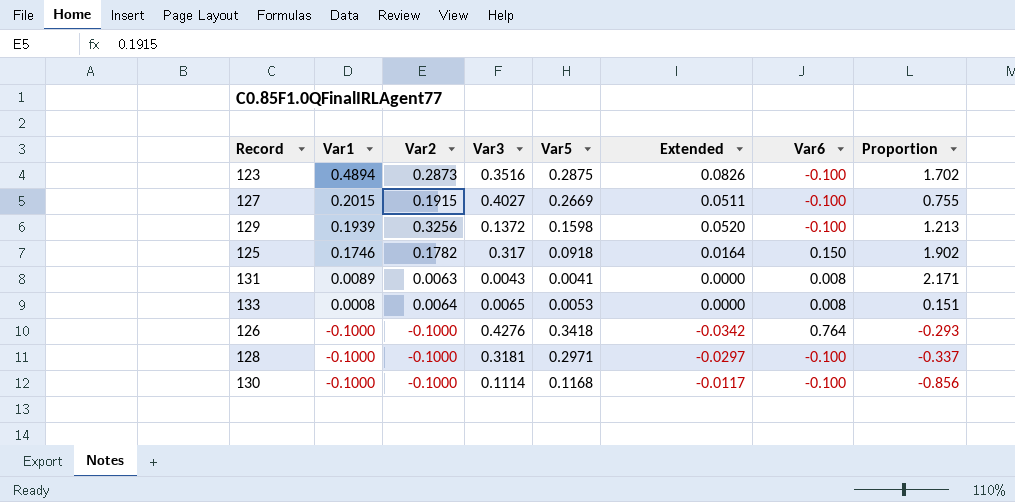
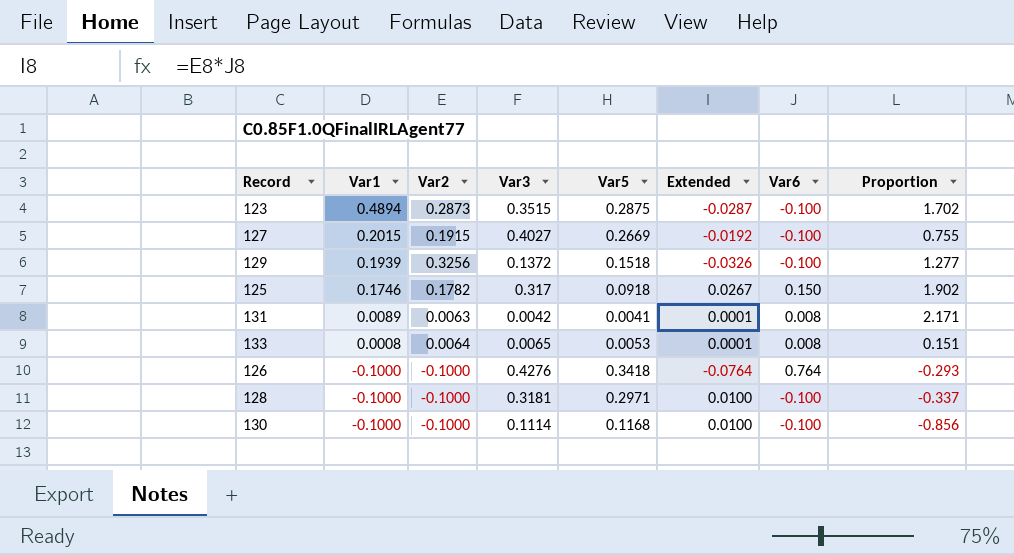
column Extended | formula: [Var2] * [Var5] -> [Var2] * [Var6]
123 | Var3: 0.3516 -> 0.3515
129 | Var5: 0.1598 -> 0.1518
129 | Proportion: 1.213 -> 1.277
131 | Var3: 0.0043 -> 0.0042

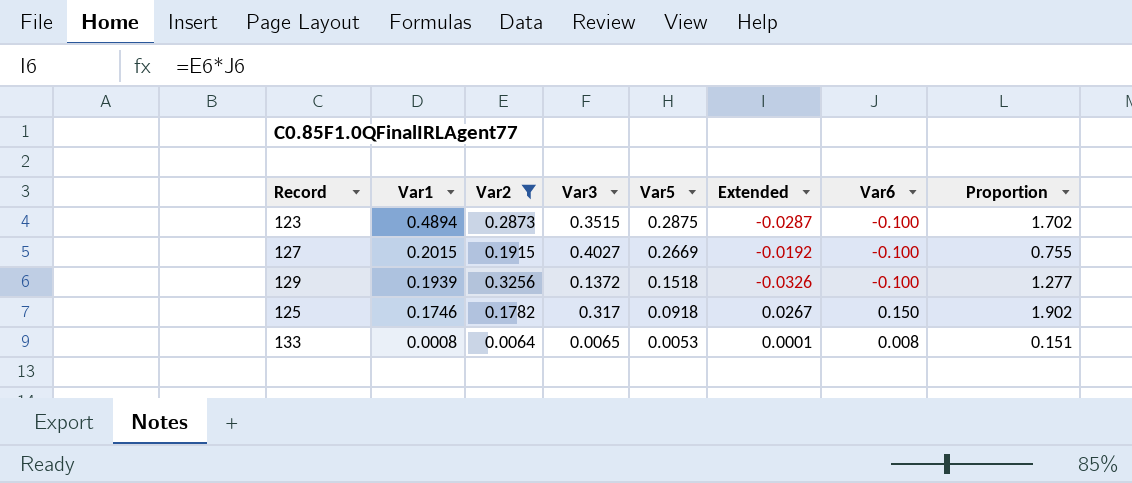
filter: none -> Var2 >= 0.0064

